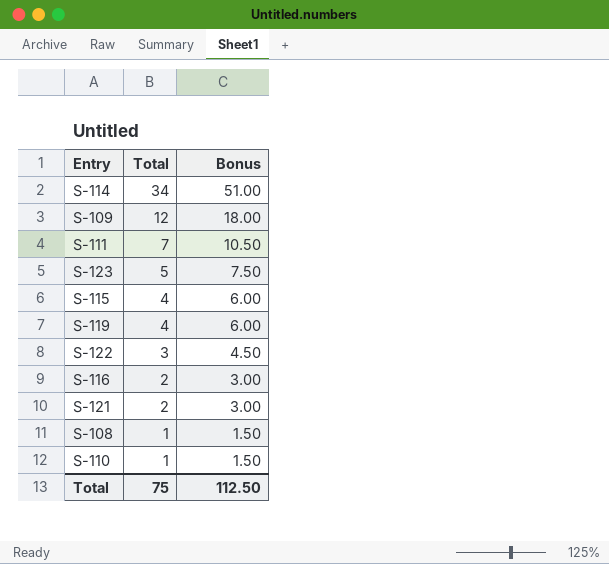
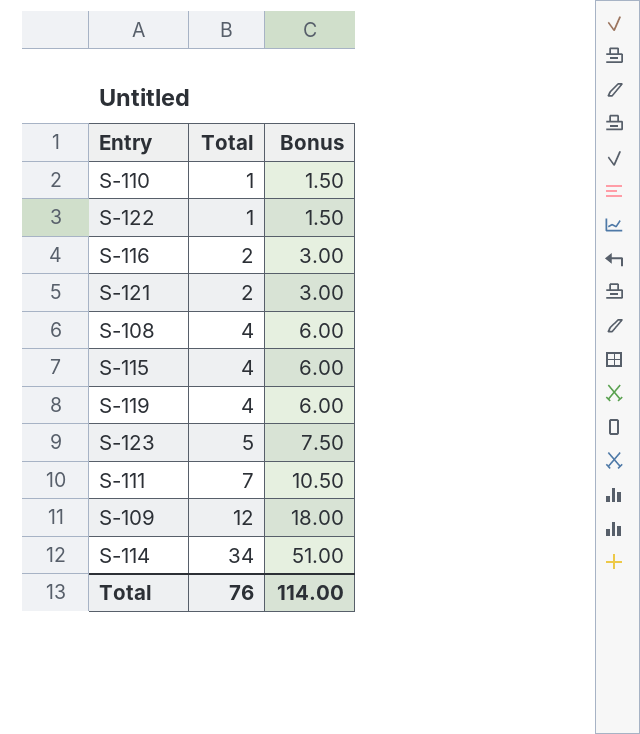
row order: Total descending -> Total ascending
S-122 | Total: 3 -> 1
S-122 | Bonus: 4.50 -> 1.50
S-108 | Total: 1 -> 4
S-108 | Bonus: 1.50 -> 6.00
Total | Total: 75 -> 76
Total | Bonus: 112.50 -> 114.00

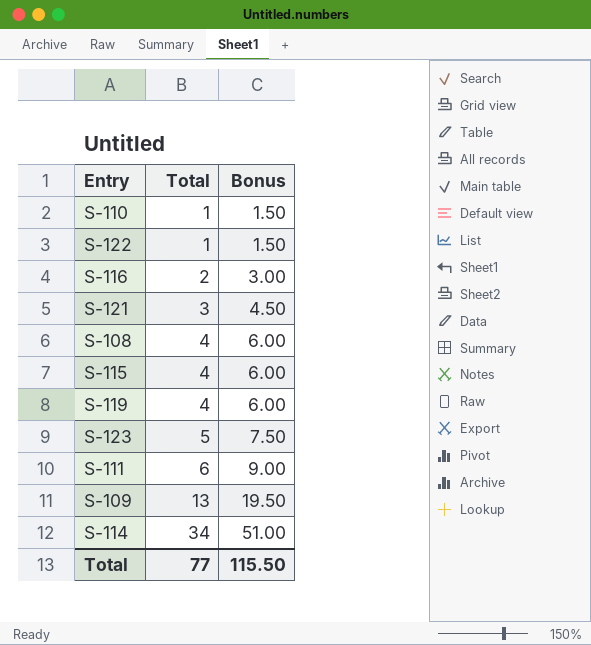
S-121 | Total: 2 -> 3
S-121 | Bonus: 3.00 -> 4.50
S-111 | Total: 7 -> 6
S-111 | Bonus: 10.50 -> 9.00
S-109 | Total: 12 -> 13
S-109 | Bonus: 18.00 -> 19.50
Total | Total: 76 -> 77
Total | Bonus: 114.00 -> 115.50

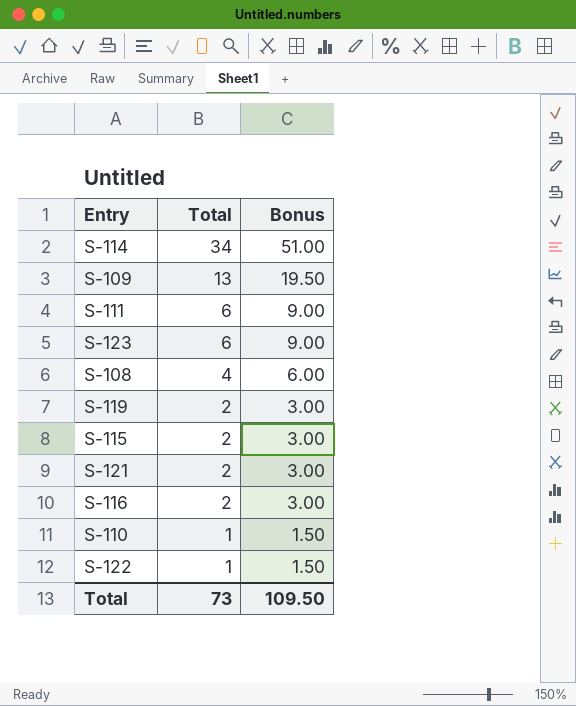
row order: Total ascending -> Total descending
S-123 | Total: 5 -> 6
S-123 | Bonus: 7.50 -> 9.00
S-119 | Total: 4 -> 2
S-119 | Bonus: 6.00 -> 3.00
S-115 | Total: 4 -> 2
S-115 | Bonus: 6.00 -> 3.00
S-121 | Total: 3 -> 2
S-121 | Bonus: 4.50 -> 3.00
Total | Total: 77 -> 73
Total | Bonus: 115.50 -> 109.50

